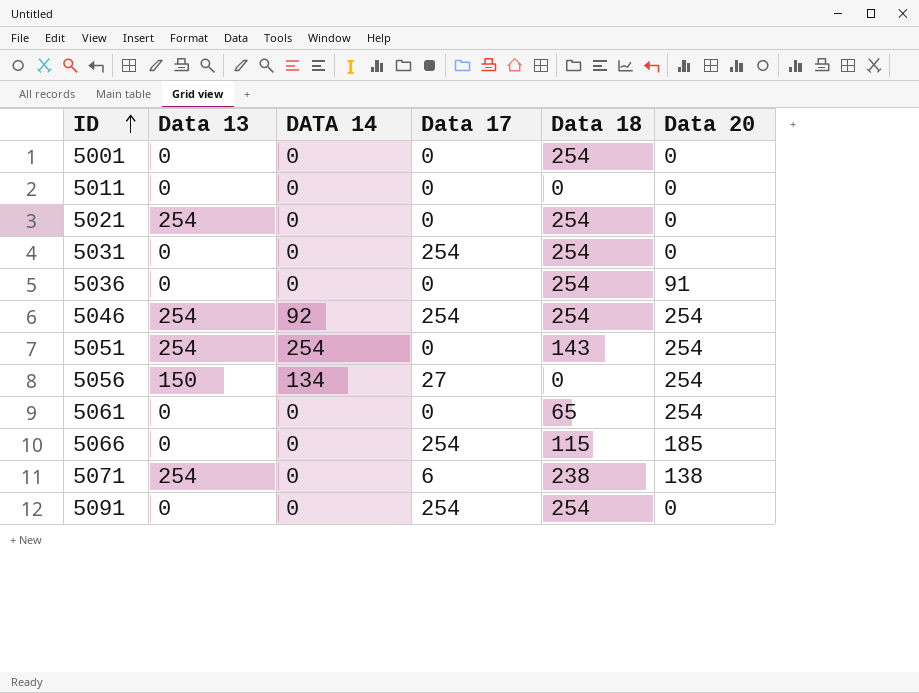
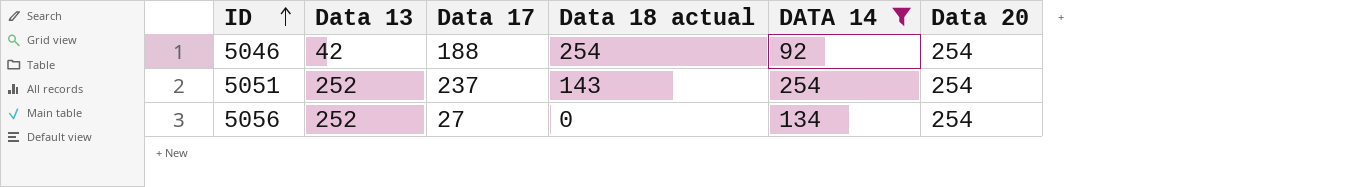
filter: none -> DATA 14 != 0
column name: Data 18 -> Data 18 actual
column DATA 14 | position: 3 -> 5
5046 | Data 13: 254 -> 42
5046 | Data 17: 254 -> 188
5051 | Data 13: 254 -> 252
5051 | Data 17: 0 -> 237
5056 | Data 13: 150 -> 252

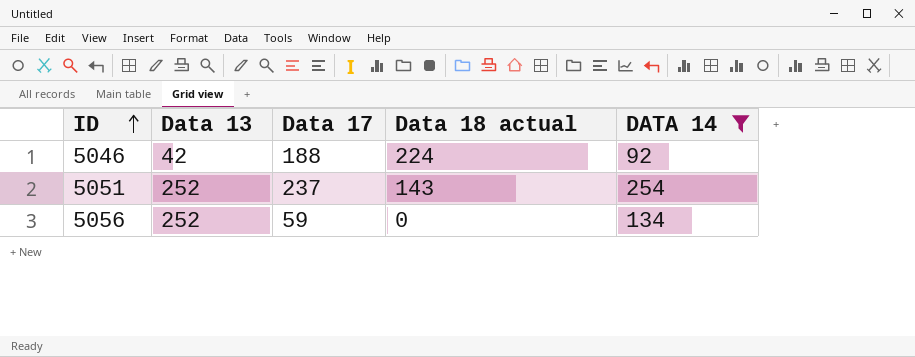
column Data 20 | position: 6 -> none
5046 | Data 18 actual: 254 -> 224
5056 | Data 17: 27 -> 59

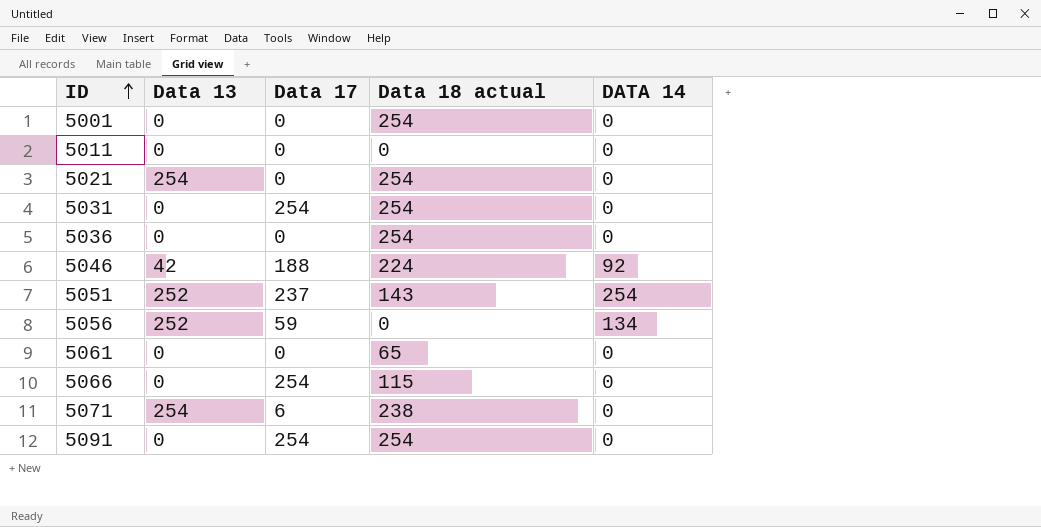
filter: DATA 14 != 0 -> none

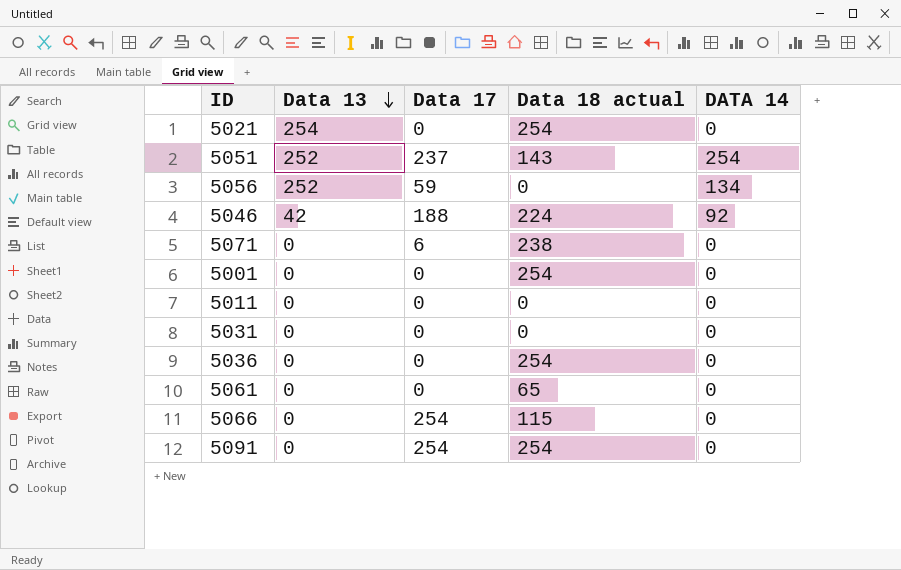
row order: ID ascending -> Data 13 descending
5071 | Data 13: 254 -> 0
5031 | Data 17: 254 -> 0
5031 | Data 18 actual: 254 -> 0

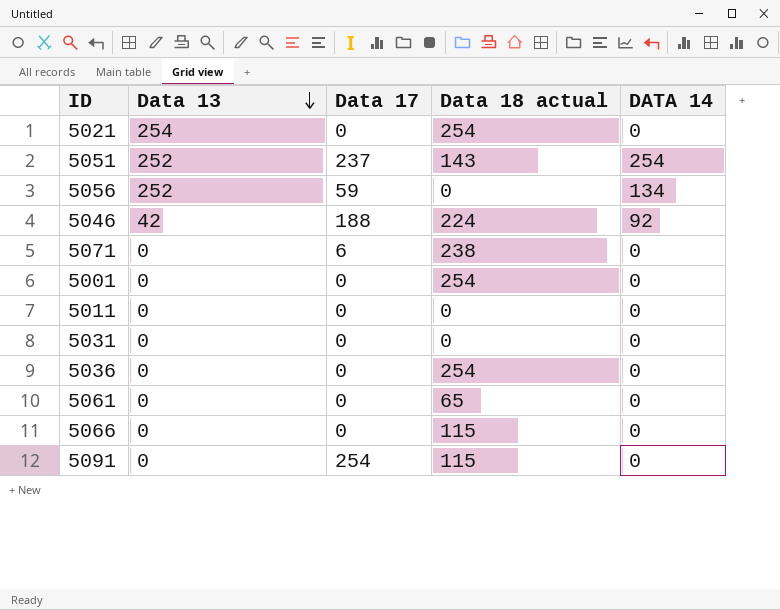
5066 | Data 17: 254 -> 0
5091 | Data 18 actual: 254 -> 115

